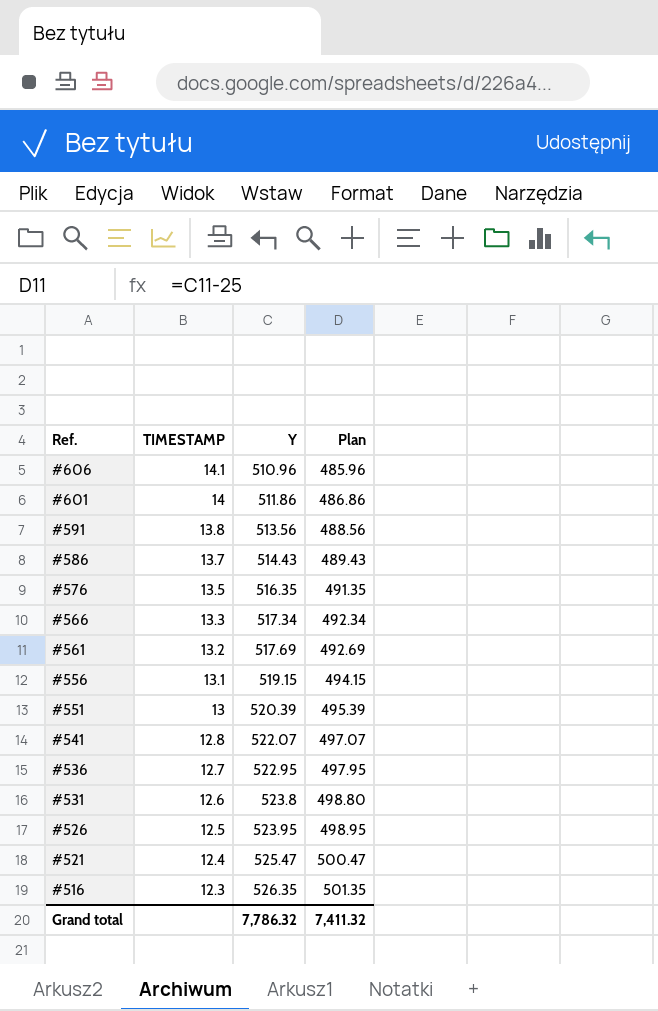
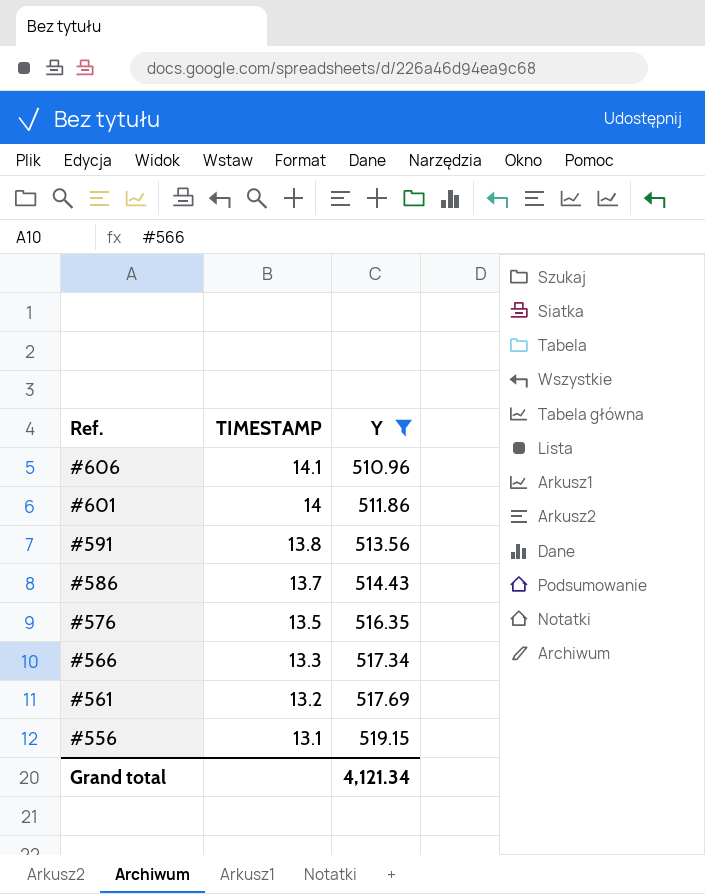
filter: none -> Y <= 519.15
column Plan | formula: [Y] - 25 -> none
Grand total | Y: 7,786.32 -> 4,121.34

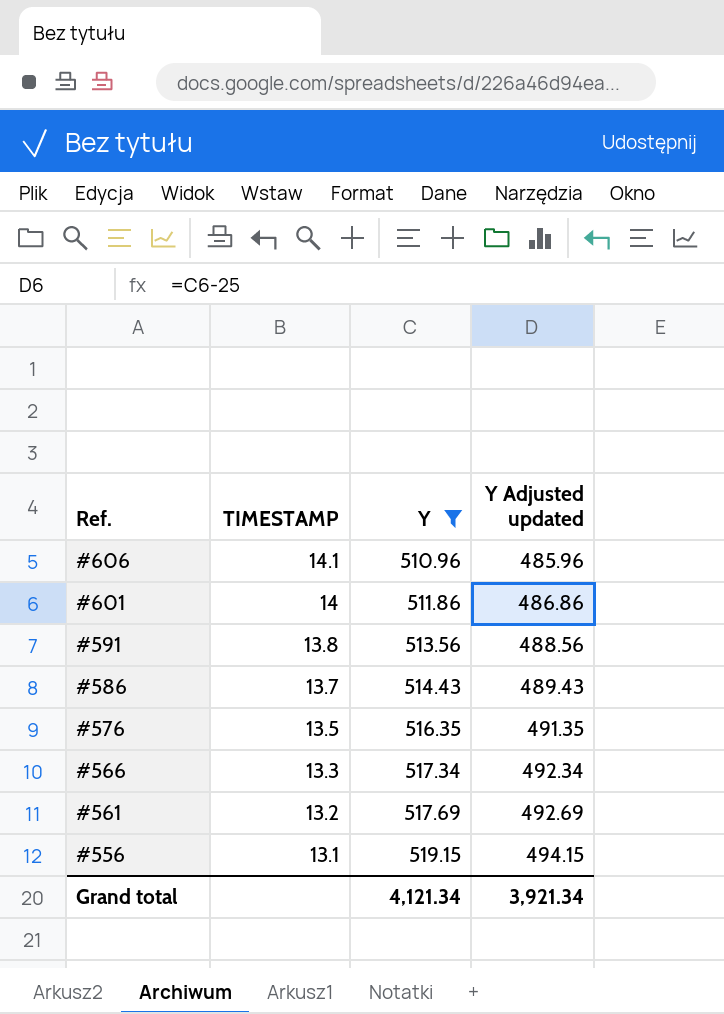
column Y Adjusted updated | formula: none -> [Y] - 25

